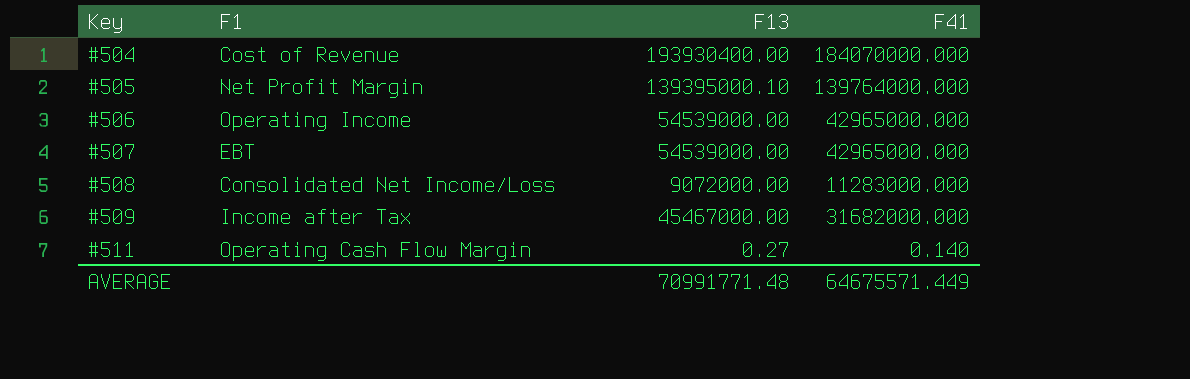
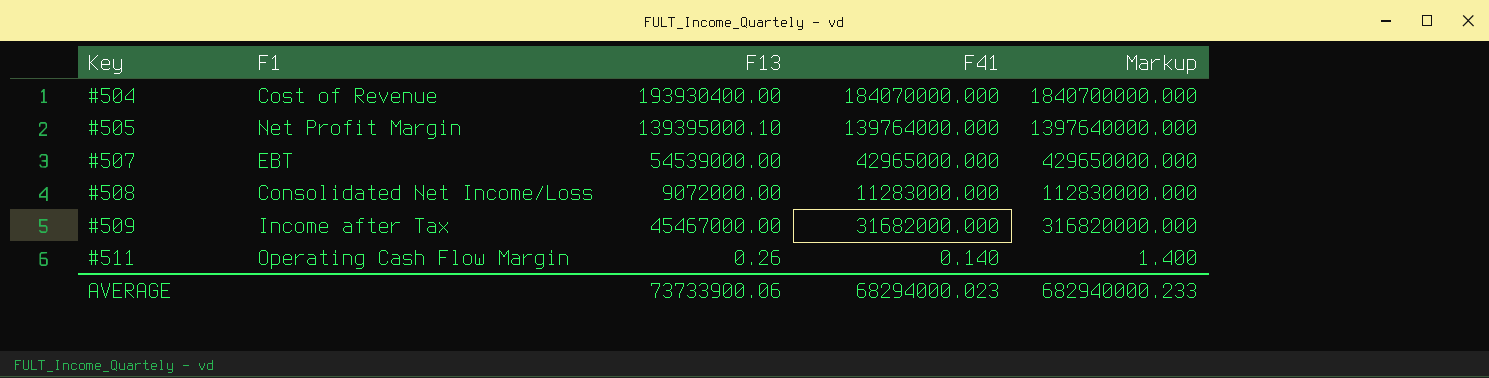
column Markup | formula: none -> [F41] * 10
row #506: Operating Income | 54539000.00 | 42965000.000 -> none
#511 | F13: 0.27 -> 0.26
AVERAGE | F13: 70991771.48 -> 73733900.06
AVERAGE | F41: 64675571.449 -> 68294000.023

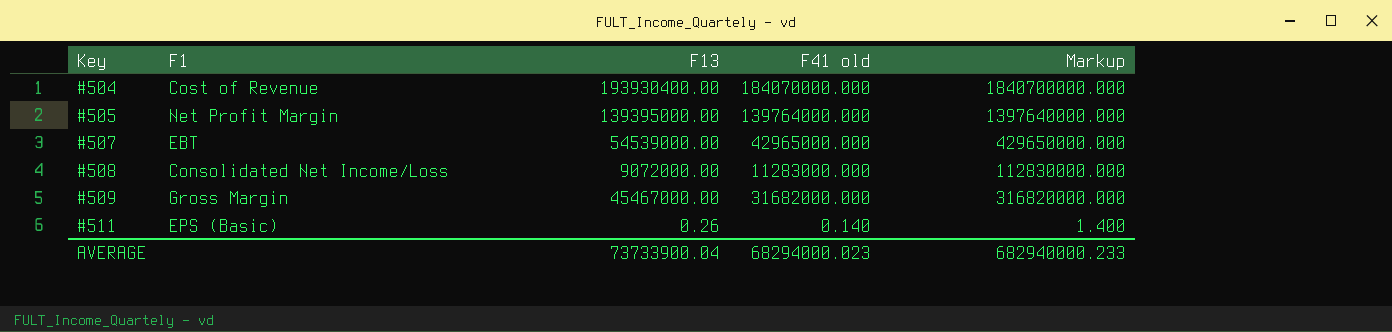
column name: F41 -> F41 old
#505 | F13: 139395000.10 -> 139395000.00
#509 | F1: Income after Tax -> Gross Margin
#511 | F1: Operating Cash Flow Margin -> EPS (Basic)
AVERAGE | F13: 73733900.06 -> 73733900.04

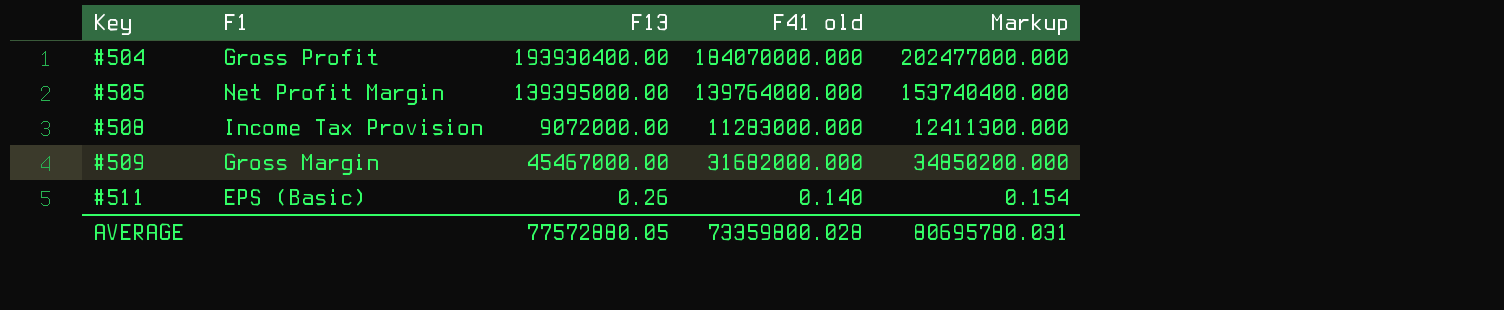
column Markup | formula: [F41 old] * 10 -> [F41 old] * 1.1
row #507: EBT | 54539000.00 | 42965000.000 | 429650000.000 -> none
#504 | F1: Cost of Revenue -> Gross Profit
#508 | F1: Consolidated Net Income/Loss -> Income Tax Provision
AVERAGE | F13: 73733900.04 -> 77572880.05
AVERAGE | F41 old: 68294000.023 -> 73359800.028
AVERAGE | Markup: 682940000.233 -> 80695780.031

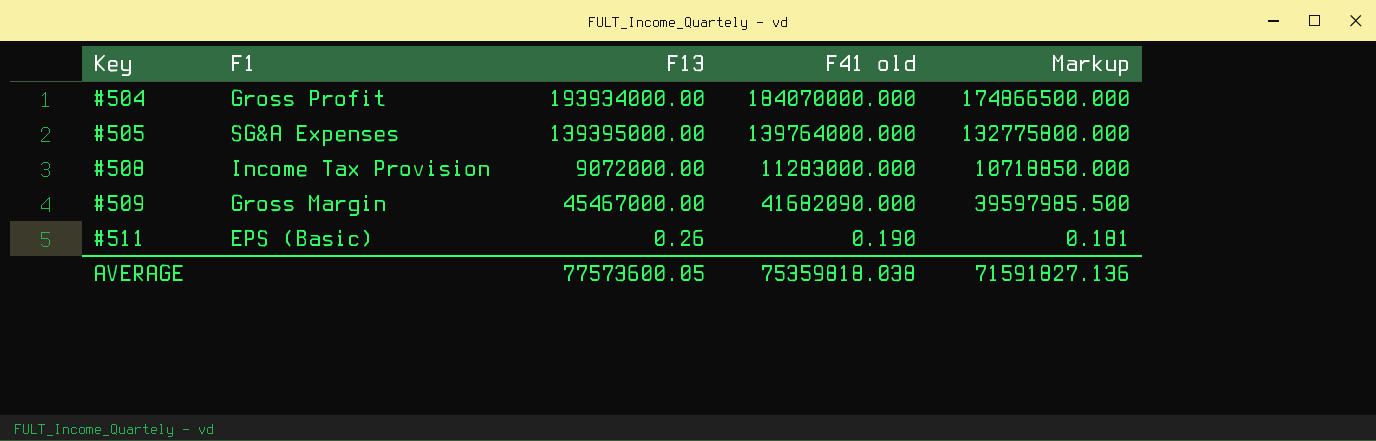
column Markup | formula: [F41 old] * 1.1 -> [F41 old] * 0.95
#504 | F13: 193930400.00 -> 193934000.00
#505 | F1: Net Profit Margin -> SG&A Expenses
#509 | F41 old: 31682000.000 -> 41682090.000
#511 | F41 old: 0.140 -> 0.190
AVERAGE | F13: 77572880.05 -> 77573600.05
AVERAGE | F41 old: 73359800.028 -> 75359818.038
AVERAGE | Markup: 80695780.031 -> 71591827.136

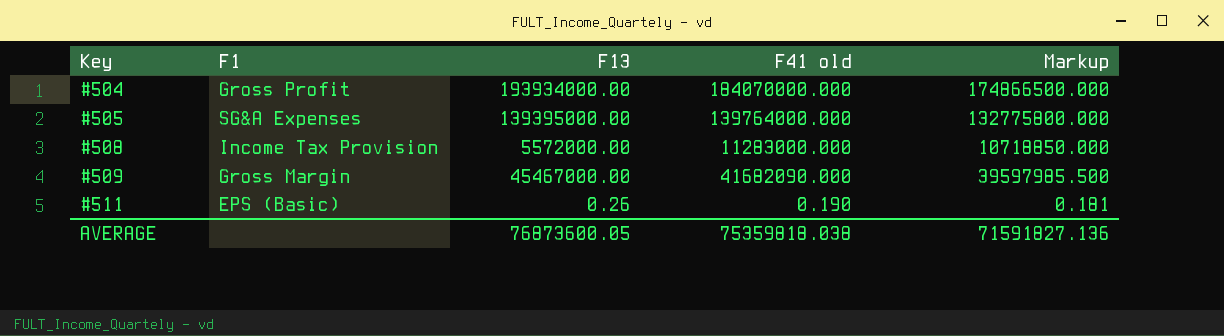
#508 | F13: 9072000.00 -> 5572000.00
AVERAGE | F13: 77573600.05 -> 76873600.05

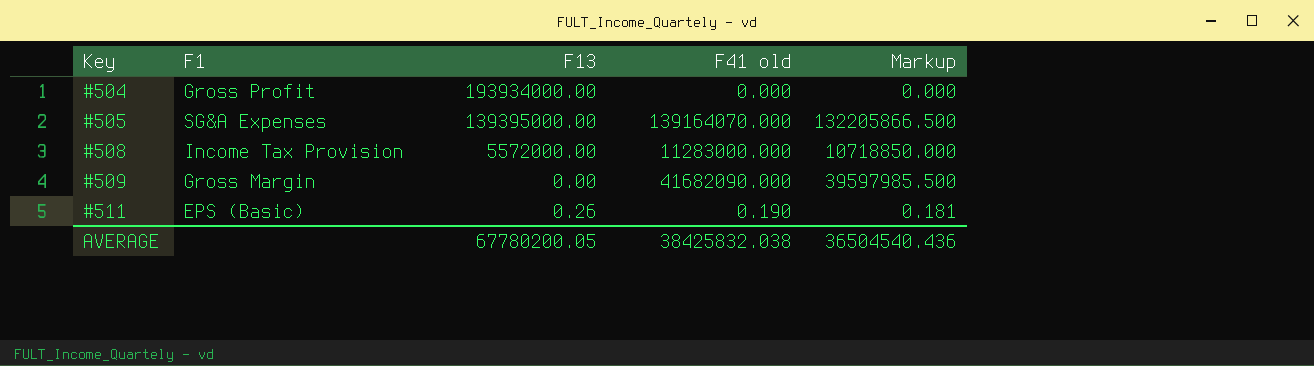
#504 | F41 old: 184070000.000 -> 0.000
#504 | Markup: 174866500.000 -> 0.000
#505 | F41 old: 139764000.000 -> 139164070.000
#505 | Markup: 132775800.000 -> 132205866.500
#509 | F13: 45467000.00 -> 0.00
AVERAGE | F13: 76873600.05 -> 67780200.05
AVERAGE | F41 old: 75359818.038 -> 38425832.038
AVERAGE | Markup: 71591827.136 -> 36504540.436

